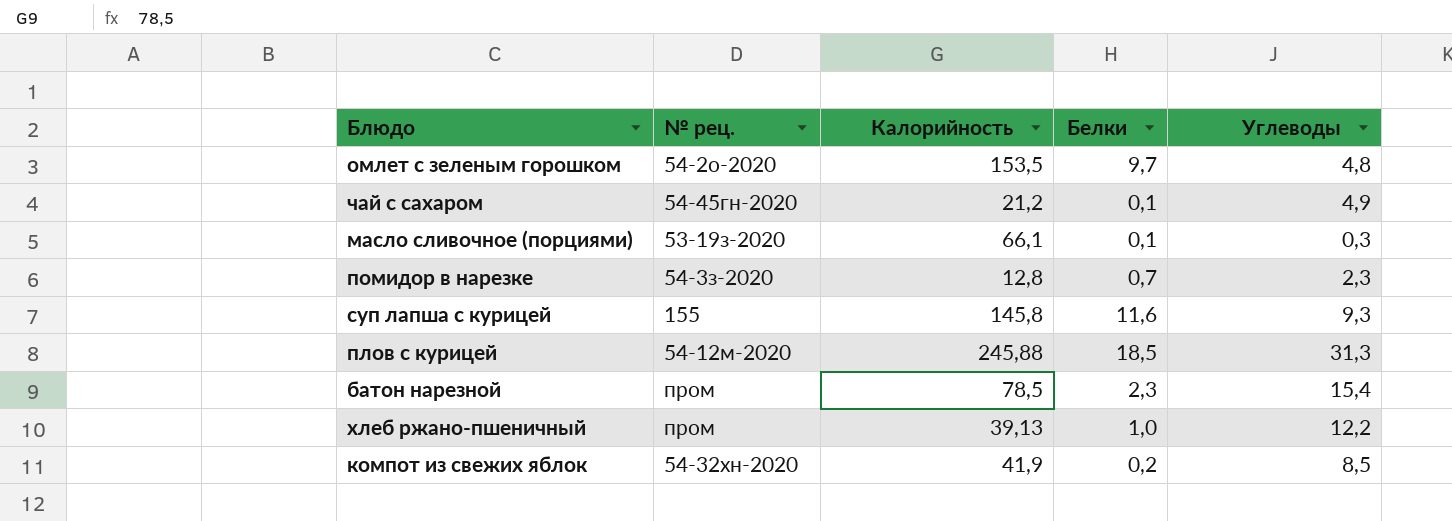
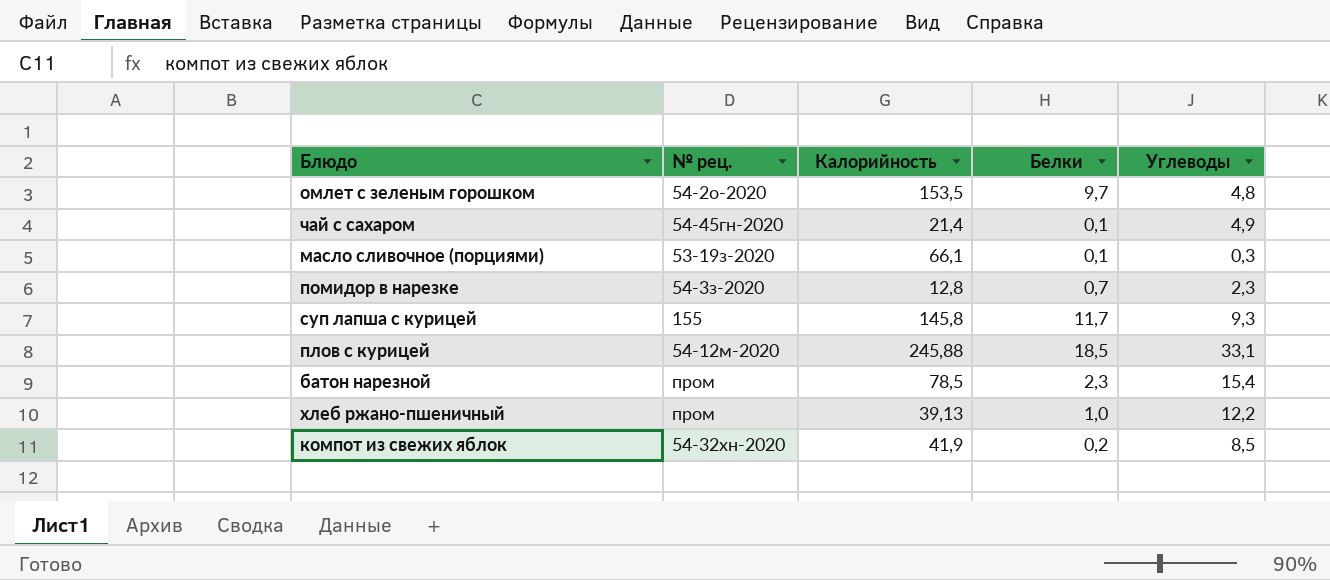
чай с сахаром | Калорийность: 21,2 -> 21,4
суп лапша с курицей | Белки: 11,6 -> 11,7
плов с курицей | Углеводы: 31,3 -> 33,1

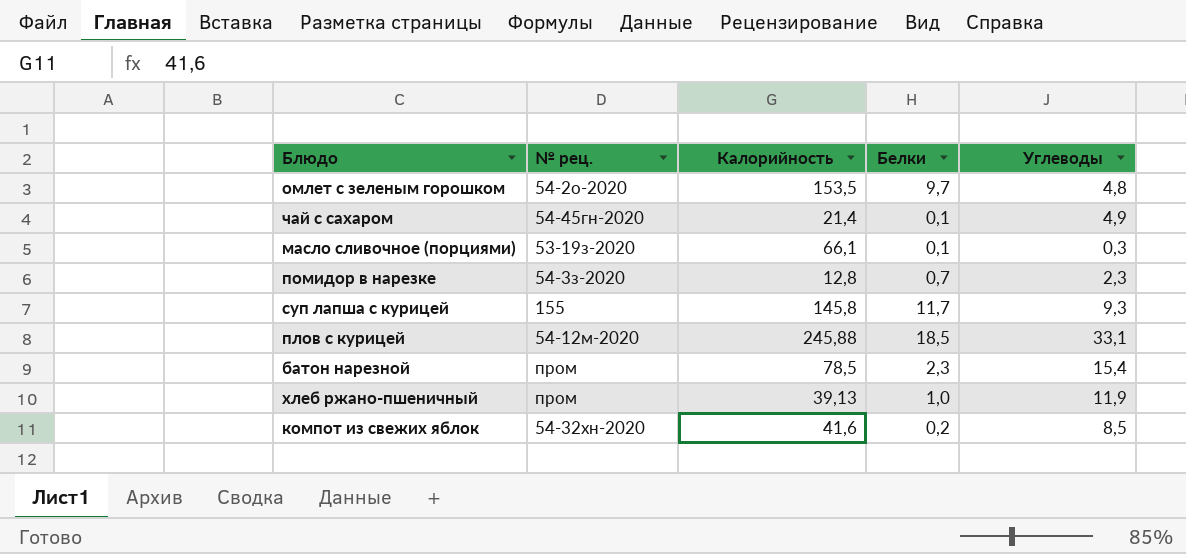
хлеб ржано-пшеничный | Углеводы: 12,2 -> 11,9
компот из свежих яблок | Калорийность: 41,9 -> 41,6

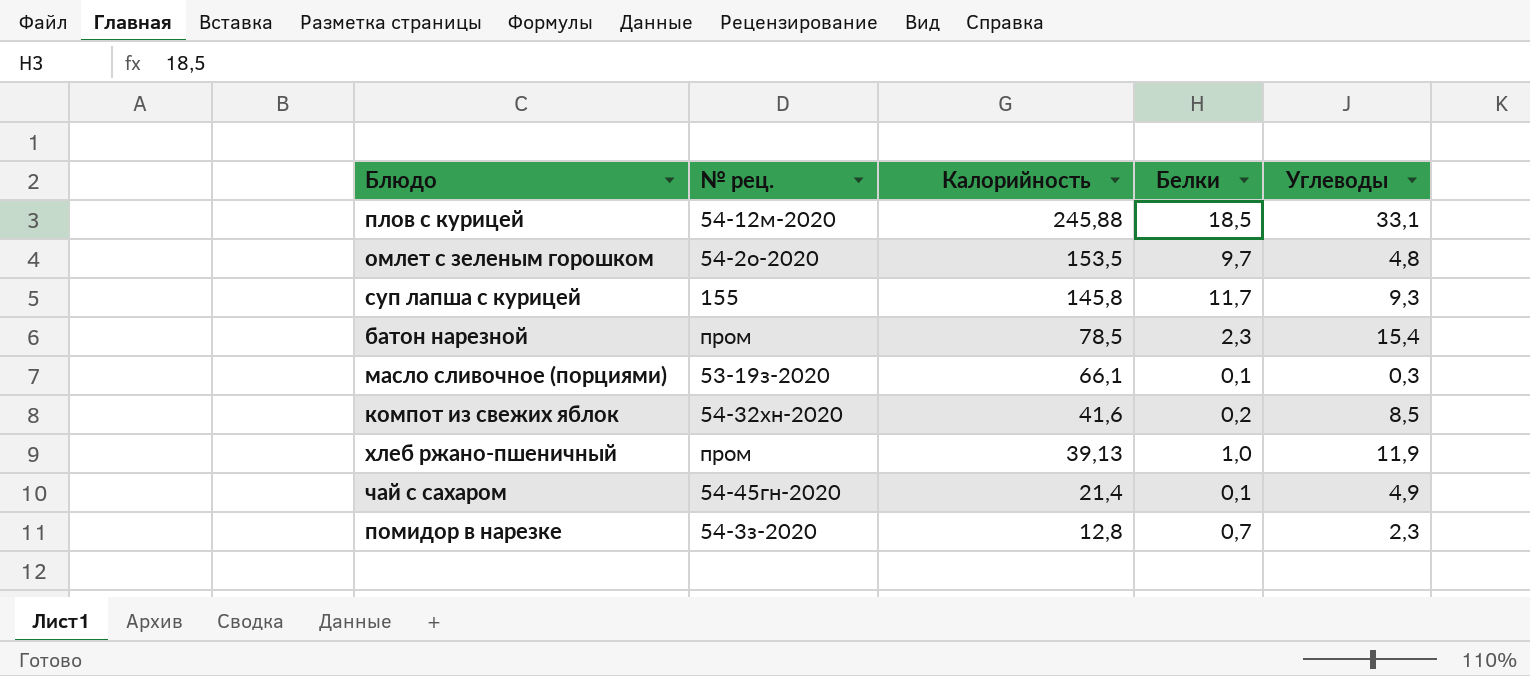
row order: none -> Калорийность descending

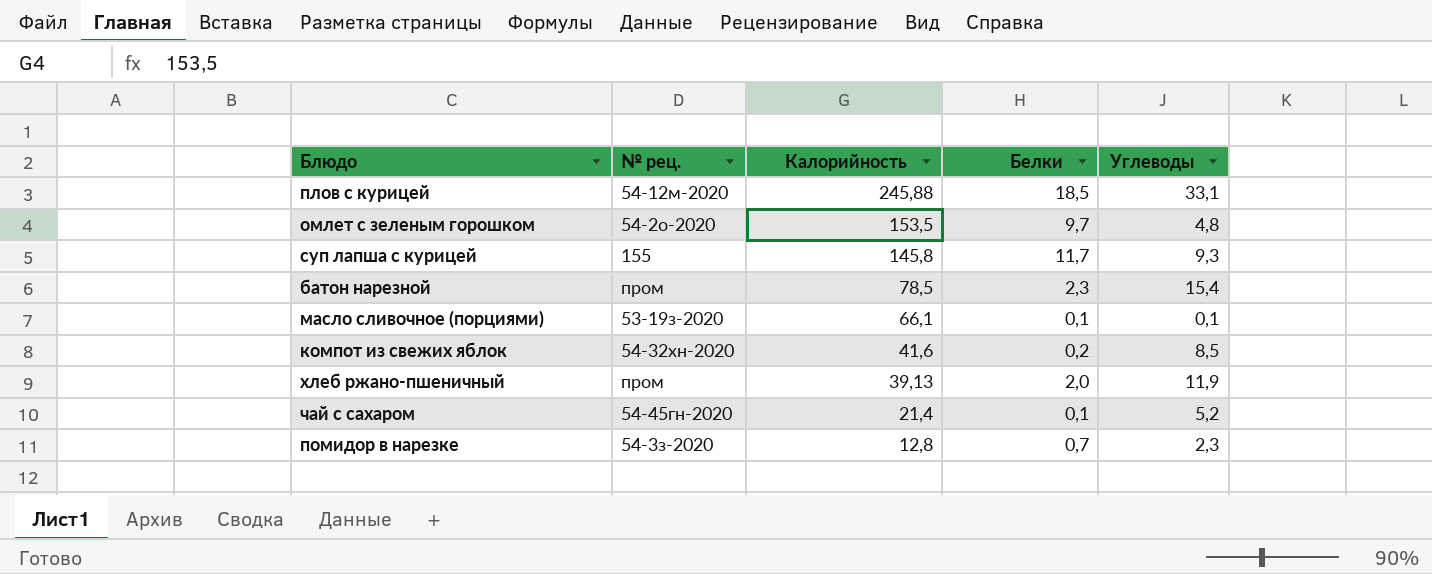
масло сливочное (порциями) | Углеводы: 0,3 -> 0,1
хлеб ржано-пшеничный | Белки: 1,0 -> 2,0
чай с сахаром | Углеводы: 4,9 -> 5,2

